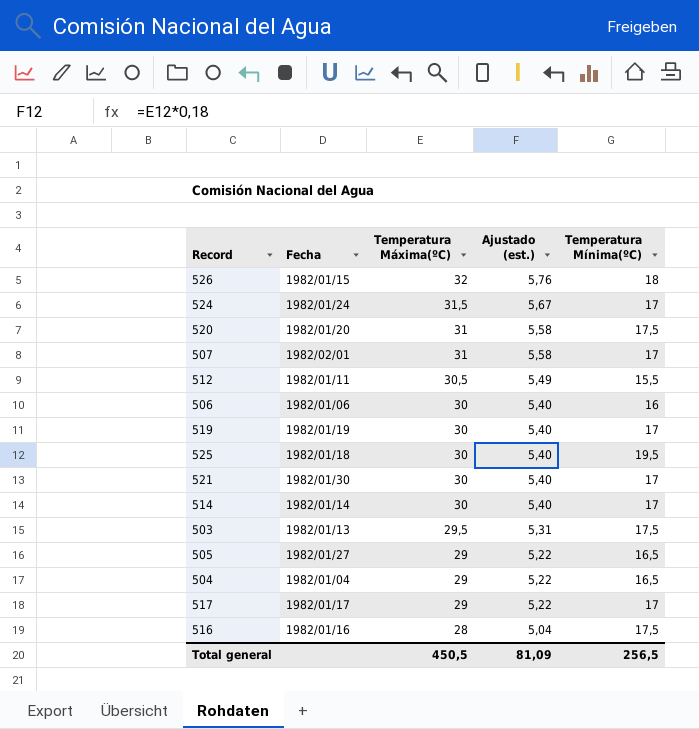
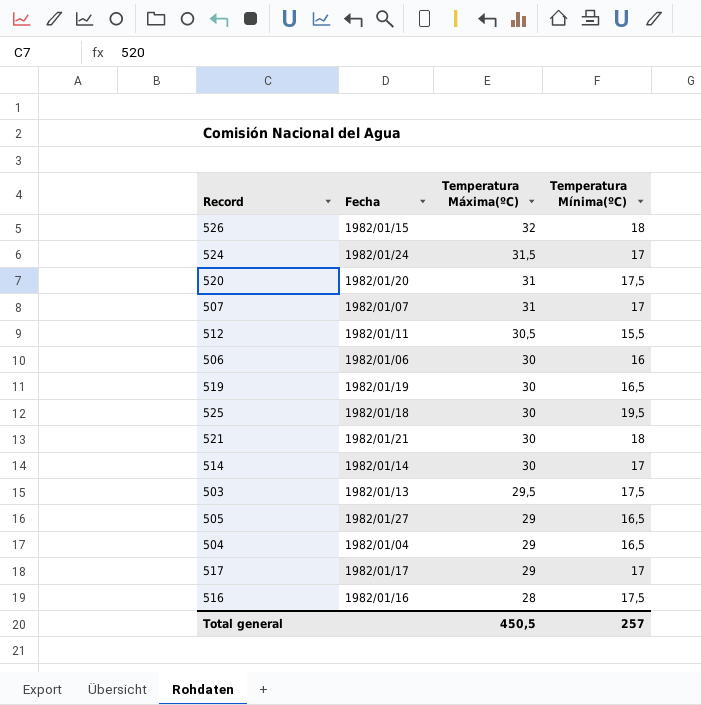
column Ajustado (est.) | formula: [Temperatura Máxima(ºC)] * 0,18 -> none
507 | Fecha: 1982/02/01 -> 1982/01/07
519 | Temperatura Mínima(ºC): 17 -> 16,5
521 | Fecha: 1982/01/30 -> 1982/01/21
521 | Temperatura Mínima(ºC): 17 -> 18
Total general | Temperatura Mínima(ºC): 256,5 -> 257

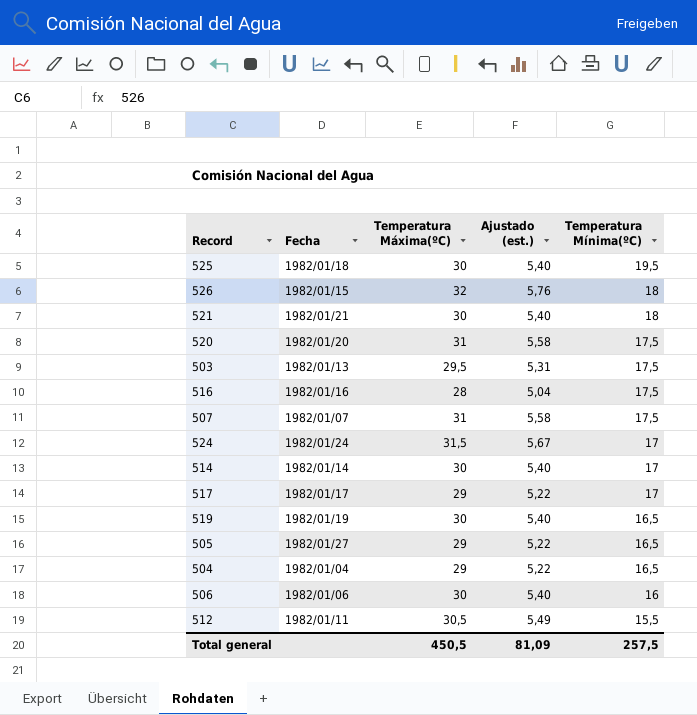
row order: Temperatura Máxima(ºC) descending -> Temperatura Mínima(ºC) descending
column Ajustado (est.) | formula: none -> [Temperatura Máxima(ºC)] * 0,18
507 | Temperatura Mínima(ºC): 17 -> 17,5
Total general | Temperatura Mínima(ºC): 257 -> 257,5

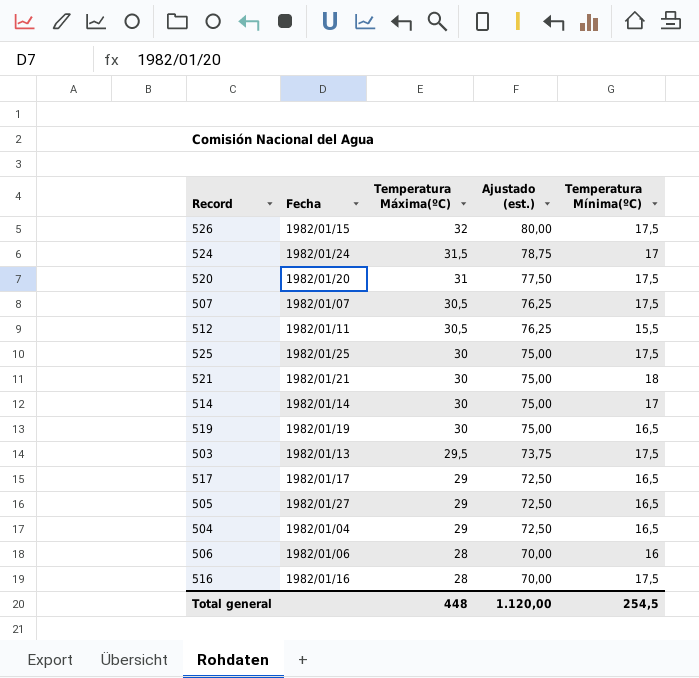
row order: Temperatura Mínima(ºC) descending -> Temperatura Máxima(ºC) descending
column Ajustado (est.) | formula: [Temperatura Máxima(ºC)] * 0,18 -> [Temperatura Máxima(ºC)] * 2,5
526 | Temperatura Mínima(ºC): 18 -> 17,5
507 | Temperatura Máxima(ºC): 31 -> 30,5
525 | Fecha: 1982/01/18 -> 1982/01/25
525 | Temperatura Mínima(ºC): 19,5 -> 17,5
517 | Temperatura Mínima(ºC): 17 -> 16,5
506 | Temperatura Máxima(ºC): 30 -> 28
Total general | Temperatura Máxima(ºC): 450,5 -> 448
Total general | Ajustado (est.): 81,09 -> 1.120,00
Total general | Temperatura Mínima(ºC): 257,5 -> 254,5

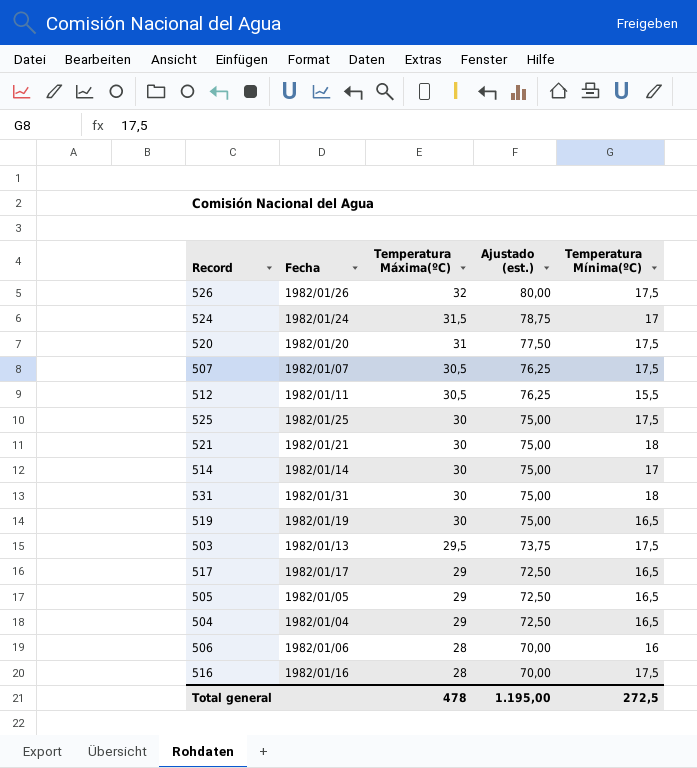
526 | Fecha: 1982/01/15 -> 1982/01/26
row 531: none -> 1982/01/31 | 30 | 75,00 | 18
505 | Fecha: 1982/01/27 -> 1982/01/05
Total general | Temperatura Máxima(ºC): 448 -> 478
Total general | Ajustado (est.): 1.120,00 -> 1.195,00
Total general | Temperatura Mínima(ºC): 254,5 -> 272,5

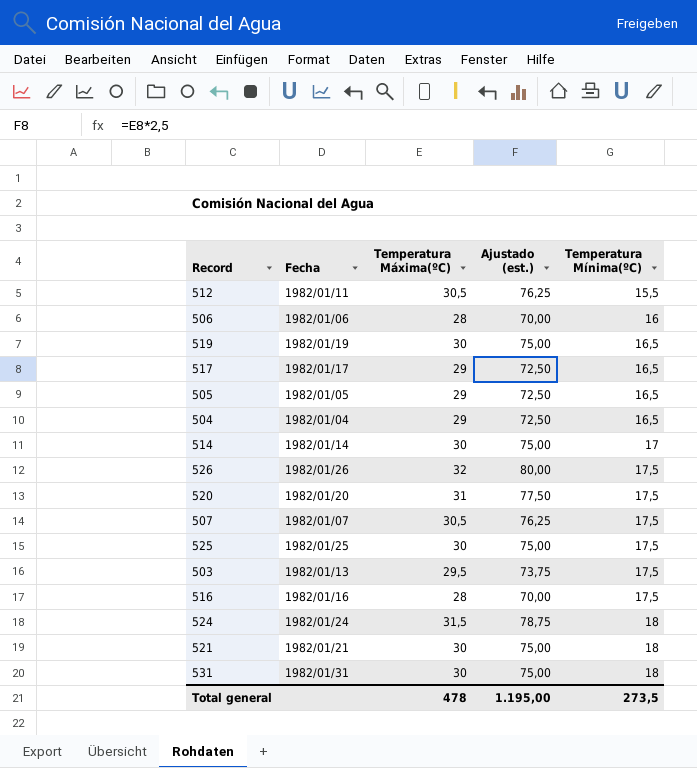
row order: Temperatura Máxima(ºC) descending -> Temperatura Mínima(ºC) ascending
524 | Temperatura Mínima(ºC): 17 -> 18
Total general | Temperatura Mínima(ºC): 272,5 -> 273,5

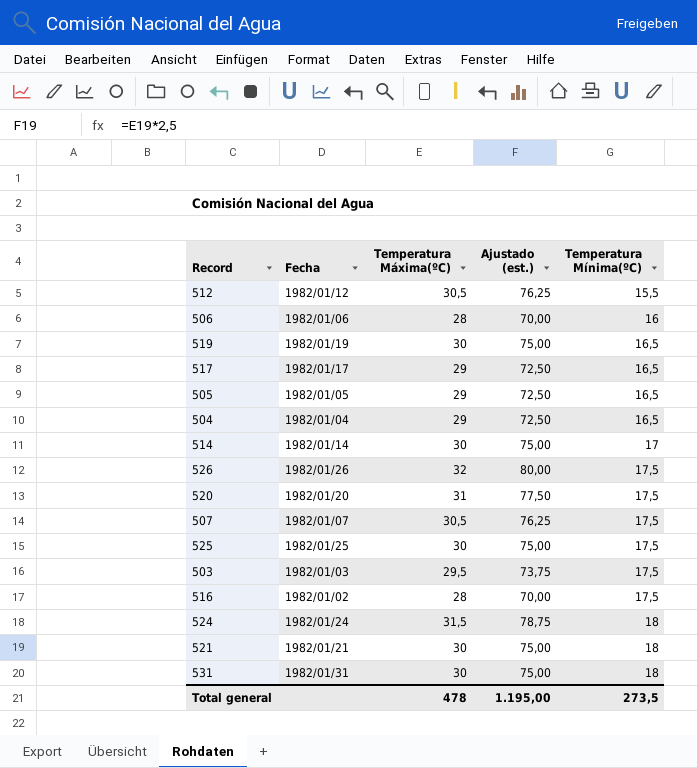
512 | Fecha: 1982/01/11 -> 1982/01/12
503 | Fecha: 1982/01/13 -> 1982/01/03
516 | Fecha: 1982/01/16 -> 1982/01/02

